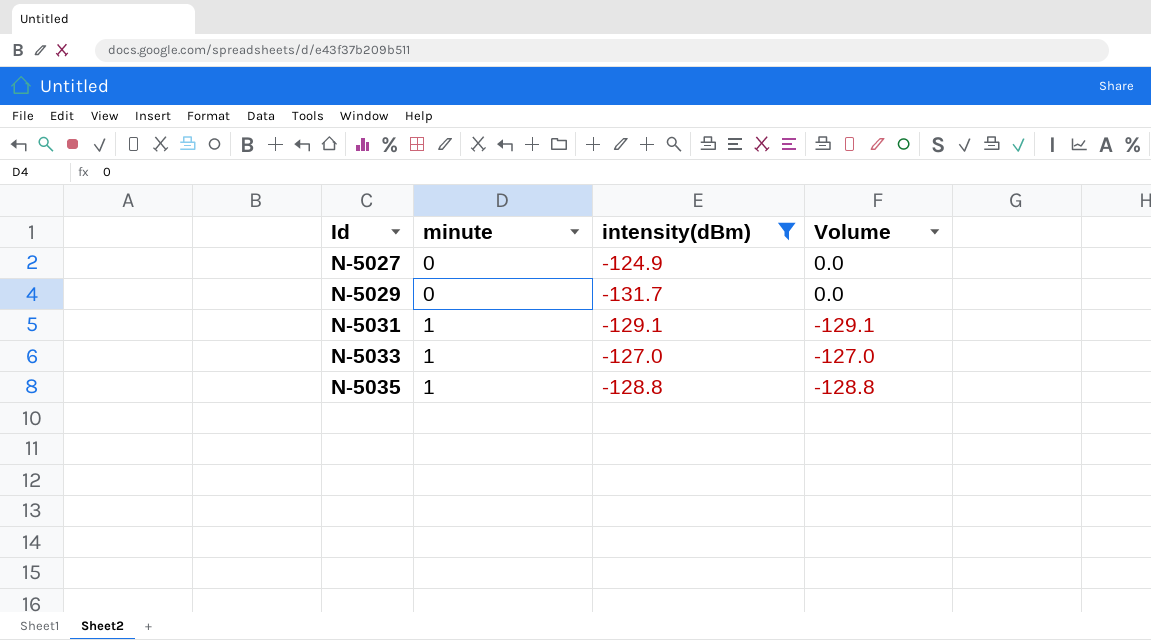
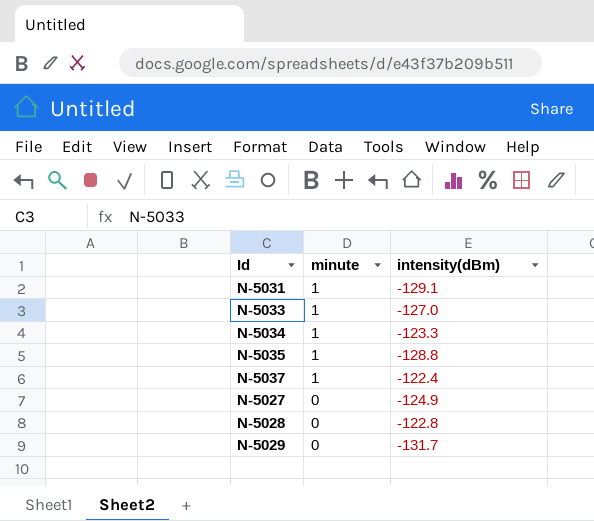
filter: intensity(dBm) <= -124.9 -> none
row order: Id ascending -> minute descending
column Volume | formula: [minute] * [intensity(dBm)] -> none

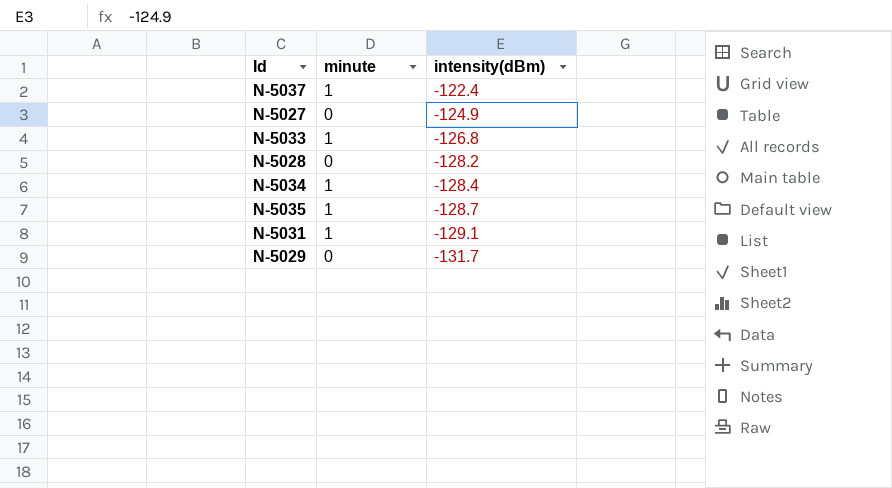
row order: minute descending -> intensity(dBm) descending
N-5033 | intensity(dBm): -127.0 -> -126.8
N-5028 | intensity(dBm): -122.8 -> -128.2
N-5034 | intensity(dBm): -123.3 -> -128.4
N-5035 | intensity(dBm): -128.8 -> -128.7

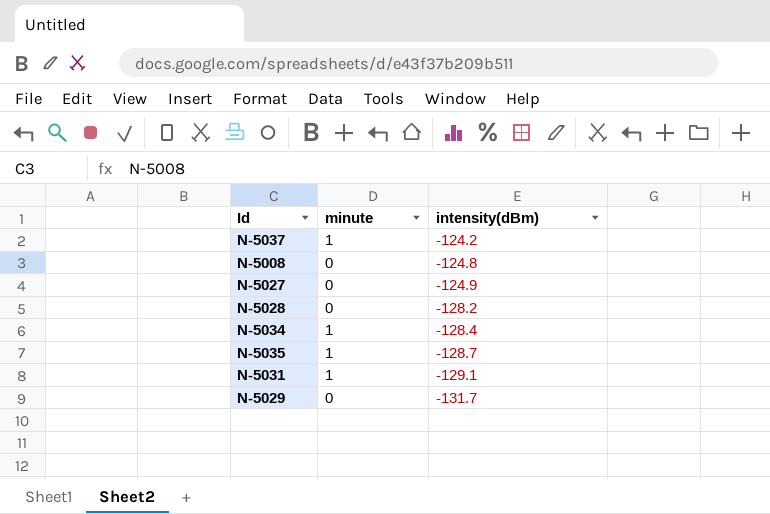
row N-5033: 1 | -126.8 -> none
N-5037 | intensity(dBm): -122.4 -> -124.2
row N-5008: none -> 0 | -124.8

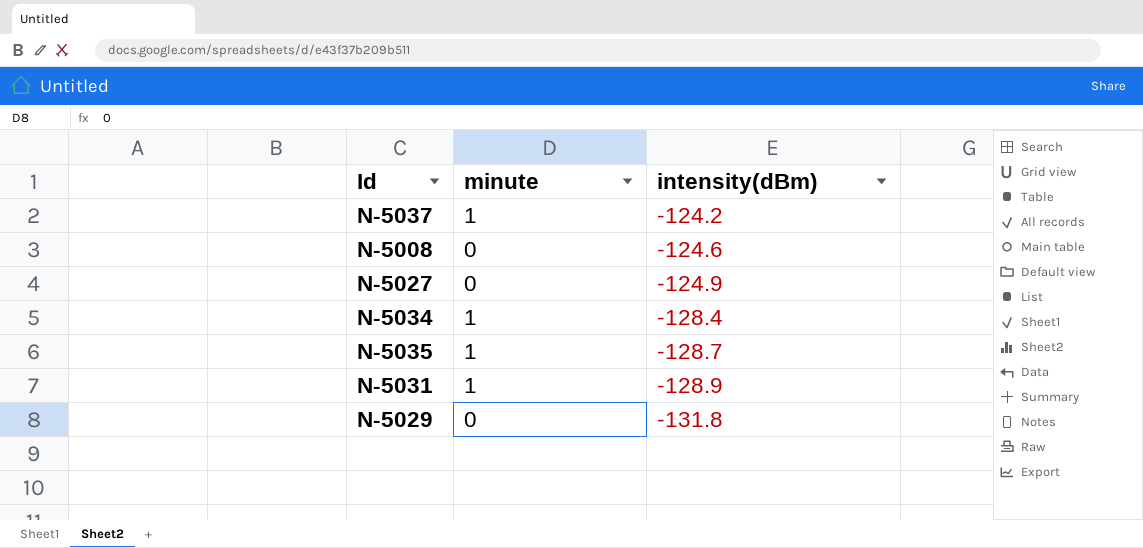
row N-5028: 0 | -128.2 -> none
N-5008 | intensity(dBm): -124.8 -> -124.6
N-5031 | intensity(dBm): -129.1 -> -128.9
N-5029 | intensity(dBm): -131.7 -> -131.8

